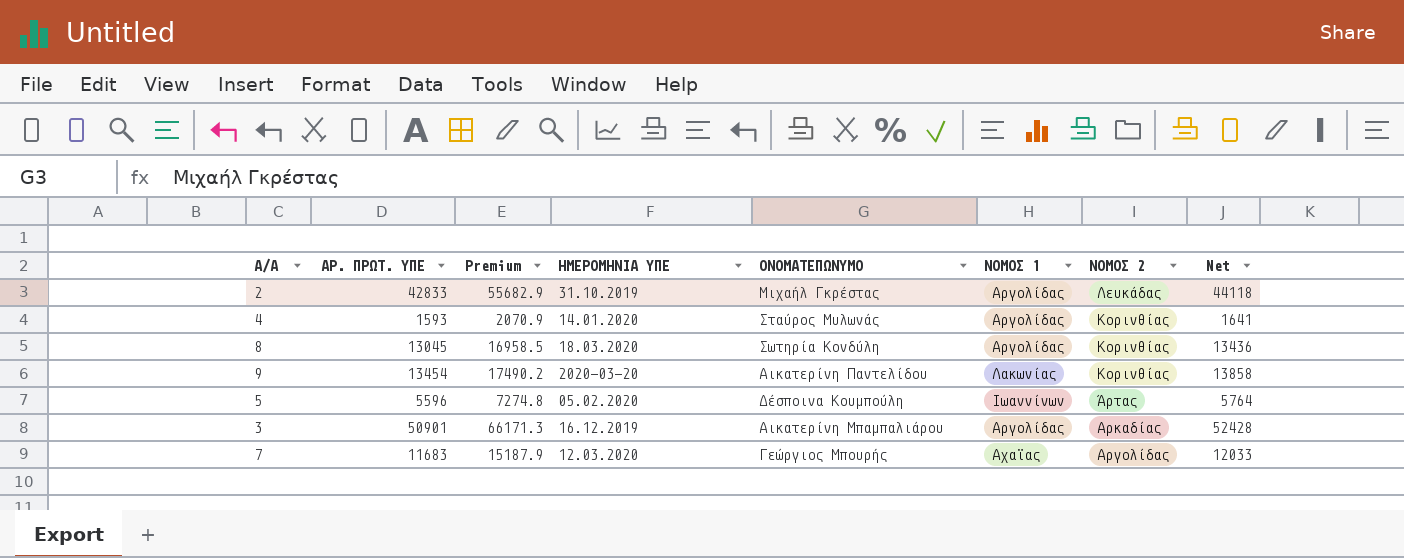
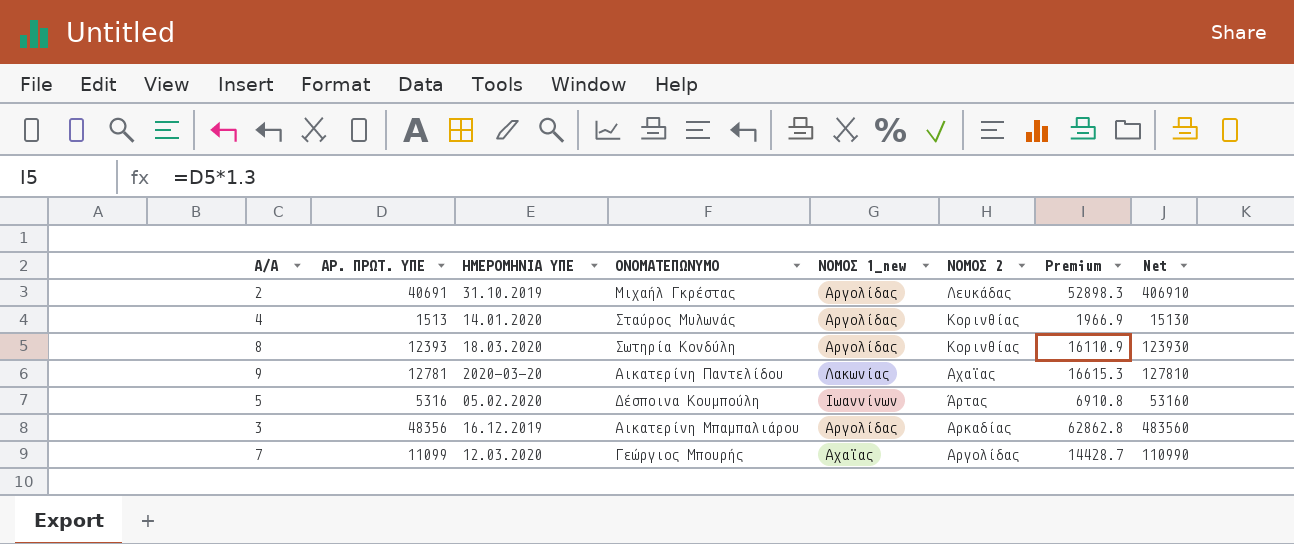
column name: ΝΟΜΟΣ 1 -> ΝΟΜΟΣ 1_new
column Premium | position: 3 -> 7
column Net | formula: [ΑΡ. ΠΡΩΤ. ΥΠΕ] * 1.03 -> [ΑΡ. ΠΡΩΤ. ΥΠΕ] * 10
2 | ΑΡ. ΠΡΩΤ. ΥΠΕ: 42833 -> 40691
2 | Premium: 55682.9 -> 52898.3
4 | ΑΡ. ΠΡΩΤ. ΥΠΕ: 1593 -> 1513
4 | Premium: 2070.9 -> 1966.9
8 | ΑΡ. ΠΡΩΤ. ΥΠΕ: 13045 -> 12393
8 | Premium: 16958.5 -> 16110.9
9 | ΑΡ. ΠΡΩΤ. ΥΠΕ: 13454 -> 12781
9 | ΝΟΜΟΣ 2: Κορινθίας -> Αχαϊας
9 | Premium: 17490.2 -> 16615.3
5 | ΑΡ. ΠΡΩΤ. ΥΠΕ: 5596 -> 5316
5 | Premium: 7274.8 -> 6910.8
3 | ΑΡ. ΠΡΩΤ. ΥΠΕ: 50901 -> 48356
3 | Premium: 66171.3 -> 62862.8
7 | ΑΡ. ΠΡΩΤ. ΥΠΕ: 11683 -> 11099
7 | Premium: 15187.9 -> 14428.7

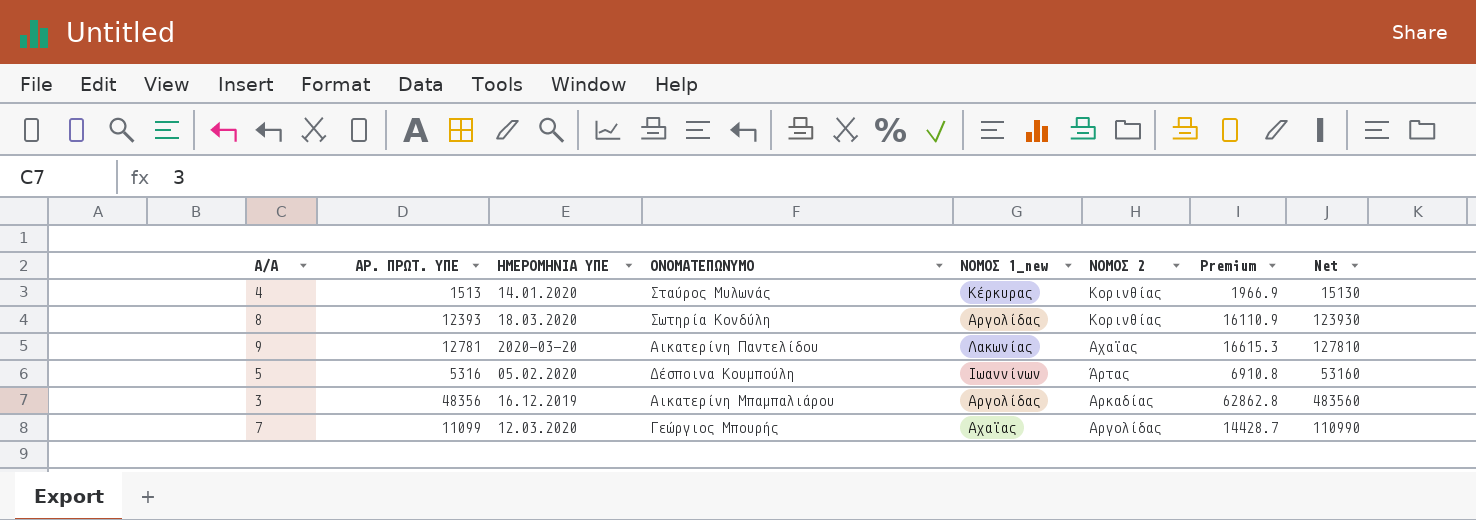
row 2: 40691 | 31.10.2019 | Μιχαήλ Γκρέστας | Αργολίδας | Λευκάδας | 52898.3 | 406910 -> none
4 | ΝΟΜΟΣ 1_new: Αργολίδας -> Κέρκυρας

